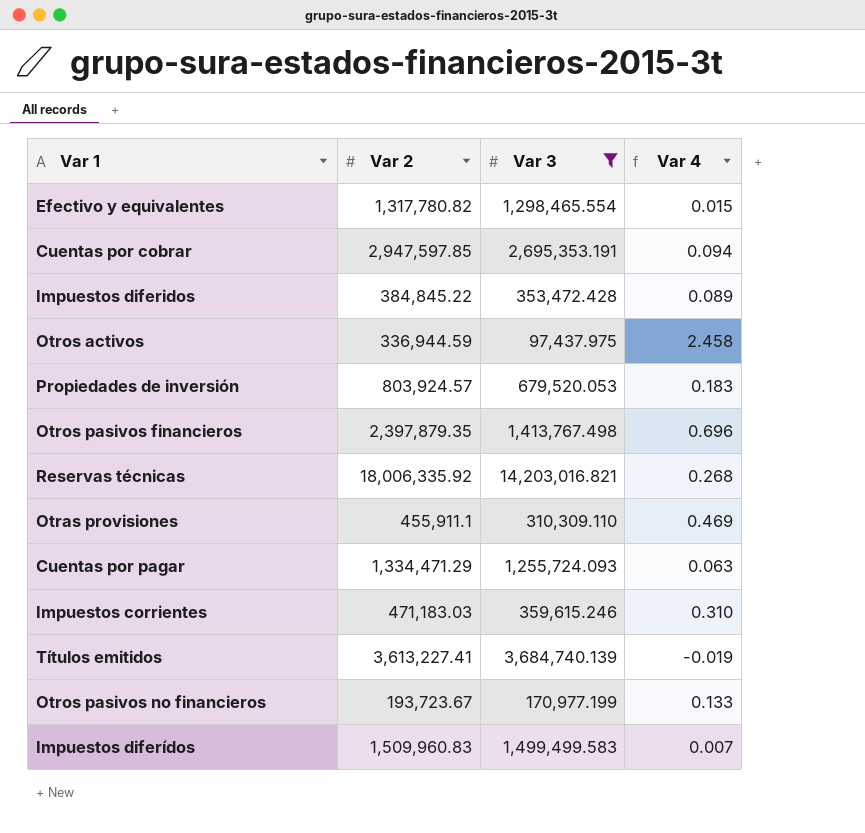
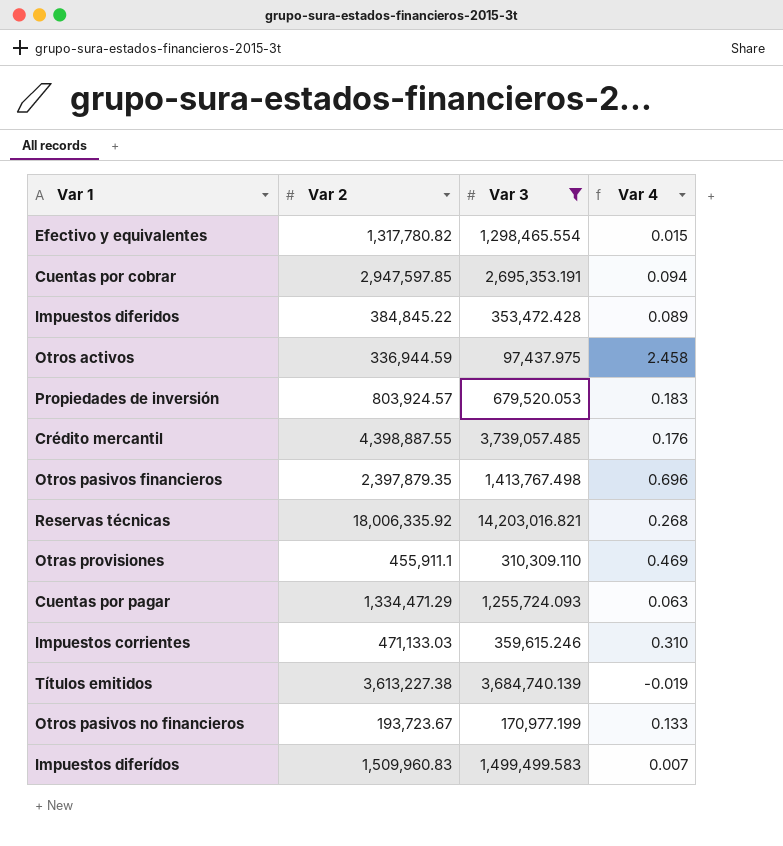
row Crédito mercantil: none -> 4,398,887.55 | 3,739,057.485 | 0.176
Impuestos corrientes | Var 2: 471,183.03 -> 471,133.03
Títulos emitidos | Var 2: 3,613,227.41 -> 3,613,227.38

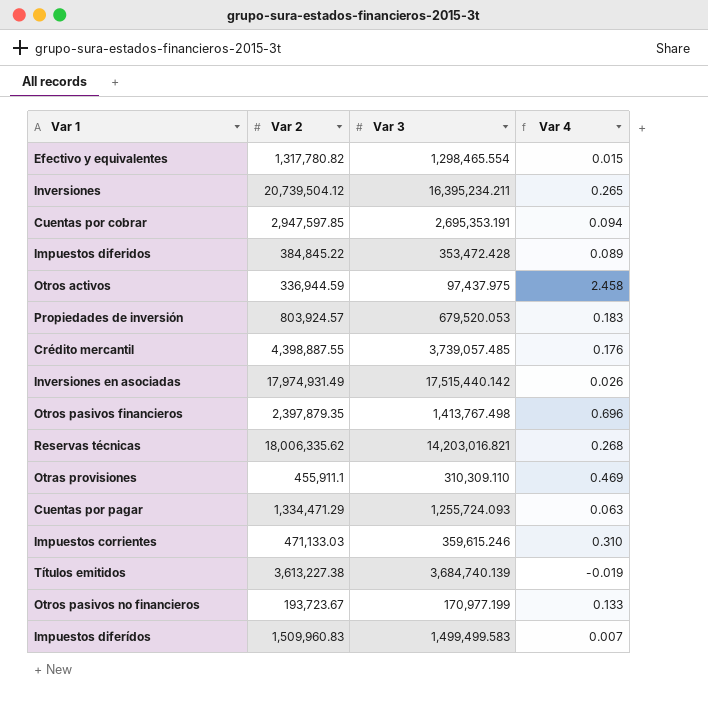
filter: Var 3 <= 14,203,016.821 -> none
Reservas técnicas | Var 2: 18,006,335.92 -> 18,006,335.62

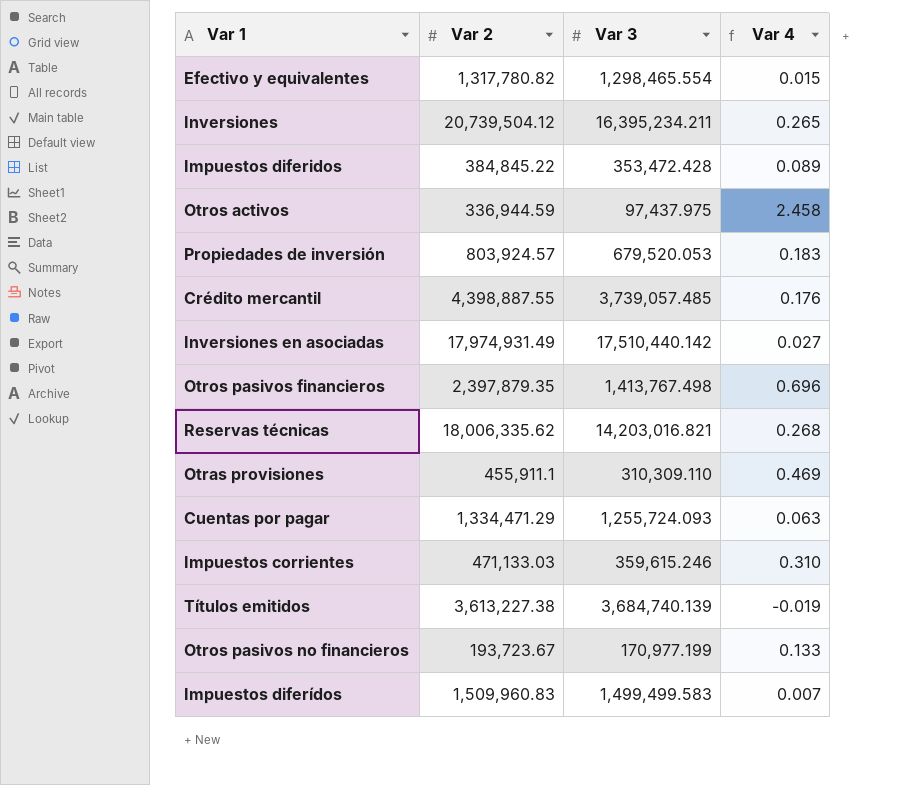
row Cuentas por cobrar: 2,947,597.85 | 2,695,353.191 | 0.094 -> none
Inversiones en asociadas | Var 3: 17,515,440.142 -> 17,510,440.142
Inversiones en asociadas | Var 4: 0.026 -> 0.027

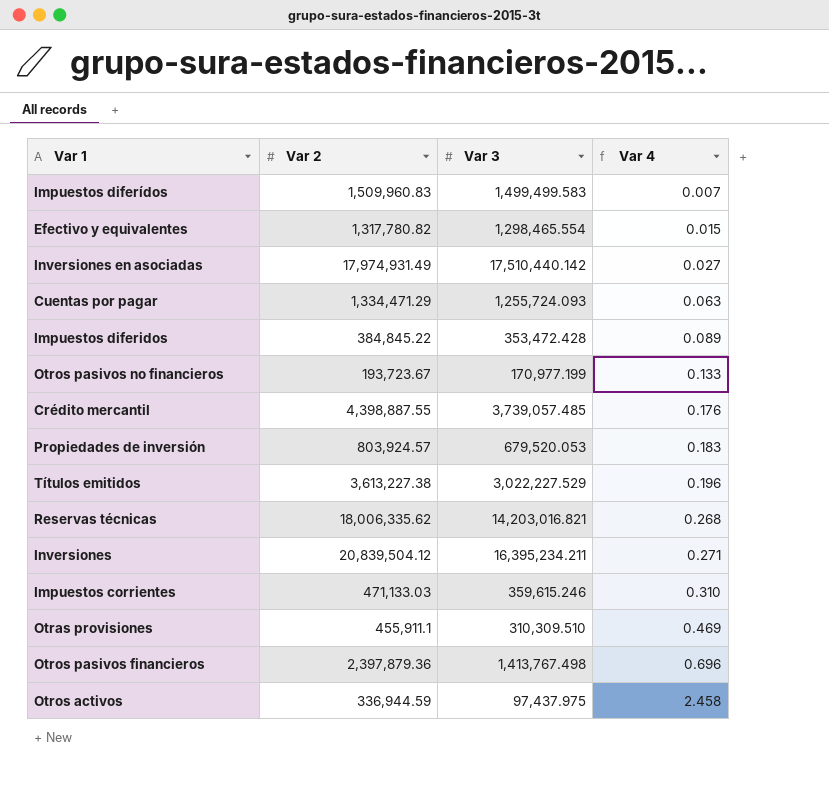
row order: none -> Var 4 ascending
Títulos emitidos | Var 3: 3,684,740.139 -> 3,022,227.529
Títulos emitidos | Var 4: -0.019 -> 0.196
Inversiones | Var 2: 20,739,504.12 -> 20,839,504.12
Inversiones | Var 4: 0.265 -> 0.271
Otras provisiones | Var 3: 310,309.110 -> 310,309.510
Otros pasivos financieros | Var 2: 2,397,879.35 -> 2,397,879.36

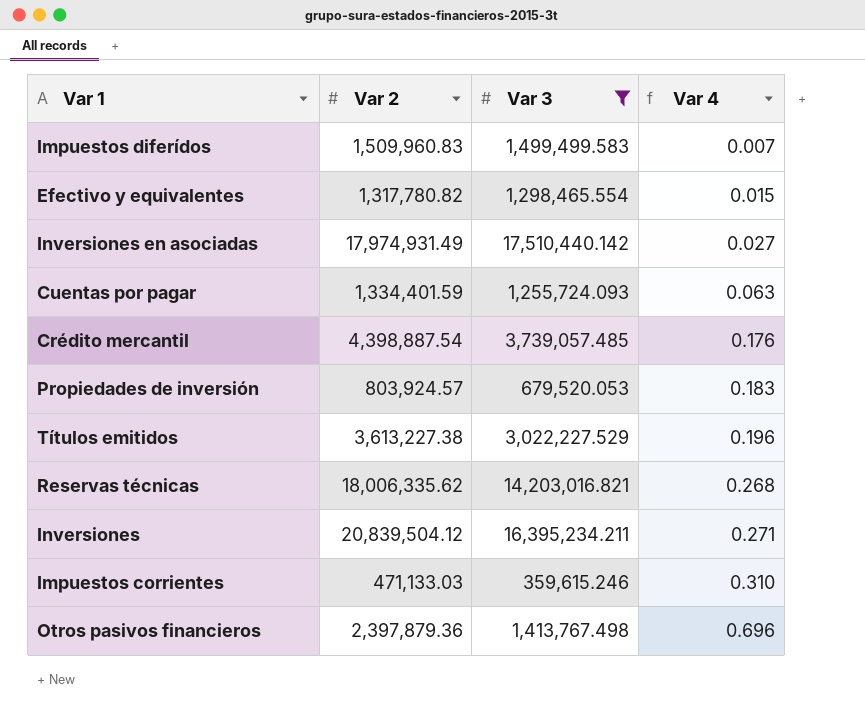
filter: none -> Var 3 >= 359,615.246
Cuentas por pagar | Var 2: 1,334,471.29 -> 1,334,401.59
Crédito mercantil | Var 2: 4,398,887.55 -> 4,398,887.54

